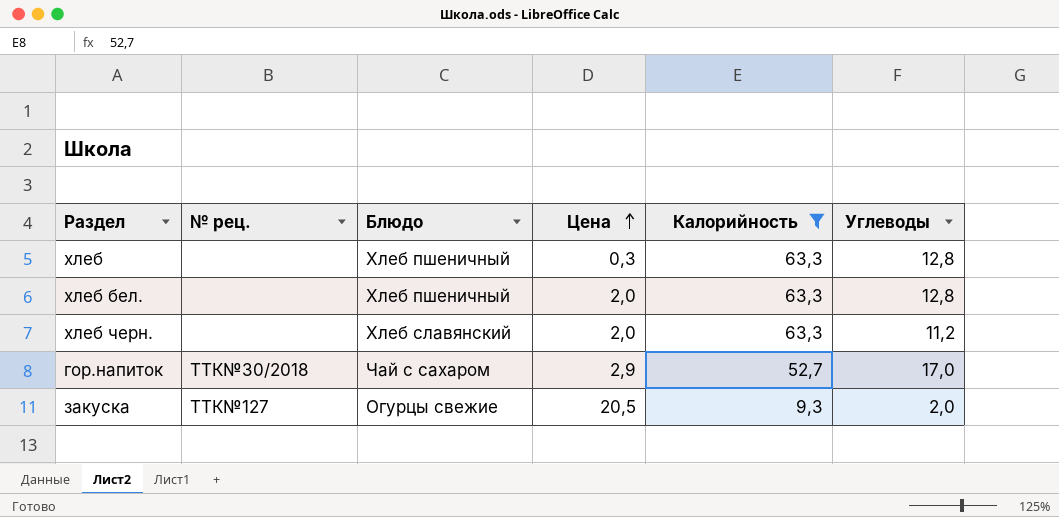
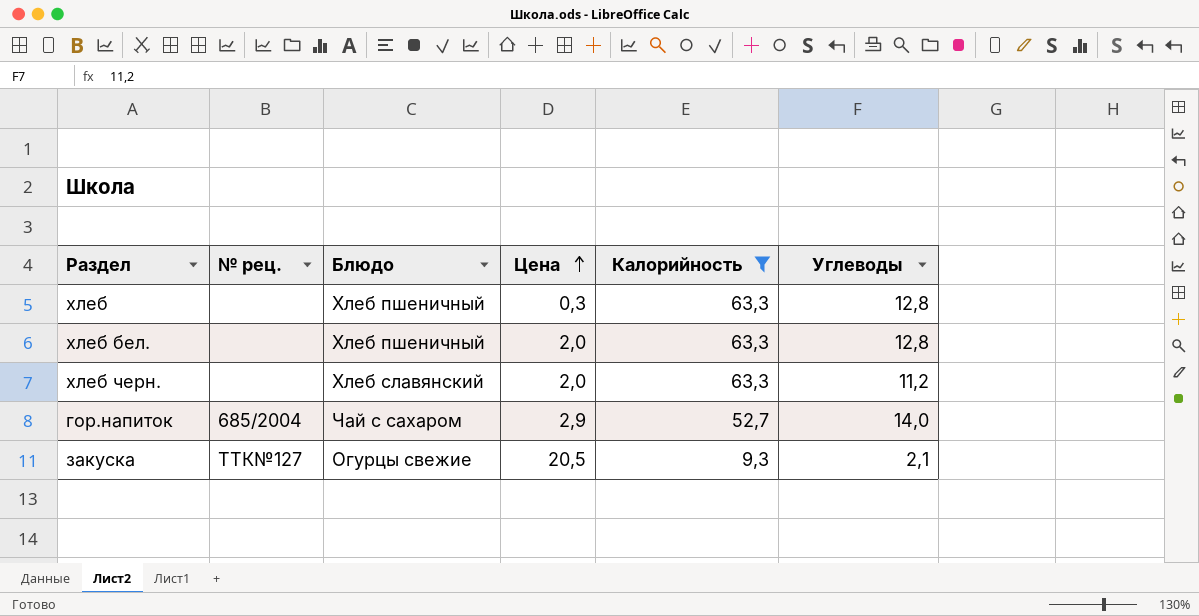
гор.напиток | № рец.: ТТК№30/2018 -> 685/2004
гор.напиток | Углеводы: 17,0 -> 14,0
закуска | Углеводы: 2,0 -> 2,1

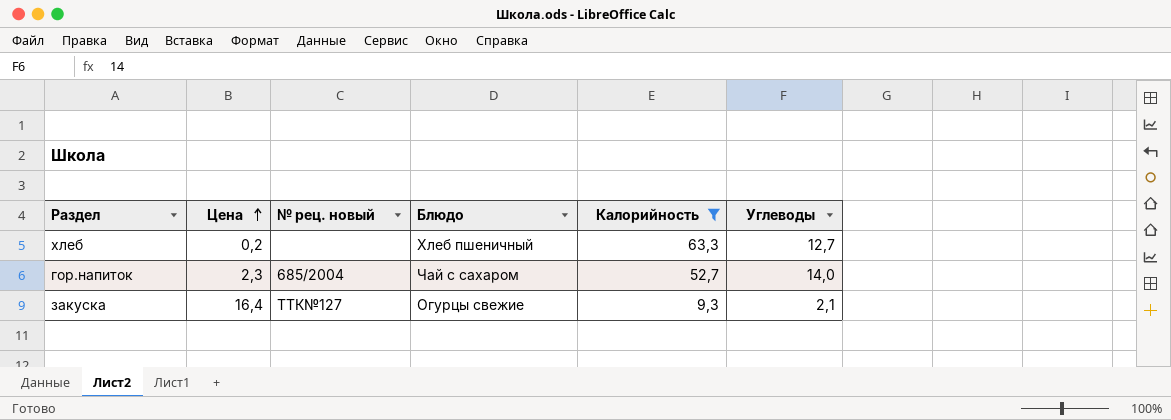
column Цена | position: 4 -> 2
column name: № рец. -> № рец. новый
row хлеб бел.: none | Хлеб пшеничный | 2,0 | 63,3 | 12,8 -> none
row хлеб черн.: none | Хлеб славянский | 2,0 | 63,3 | 11,2 -> none
хлеб | Цена: 0,3 -> 0,2
хлеб | Углеводы: 12,8 -> 12,7
гор.напиток | Цена: 2,9 -> 2,3
закуска | Цена: 20,5 -> 16,4

